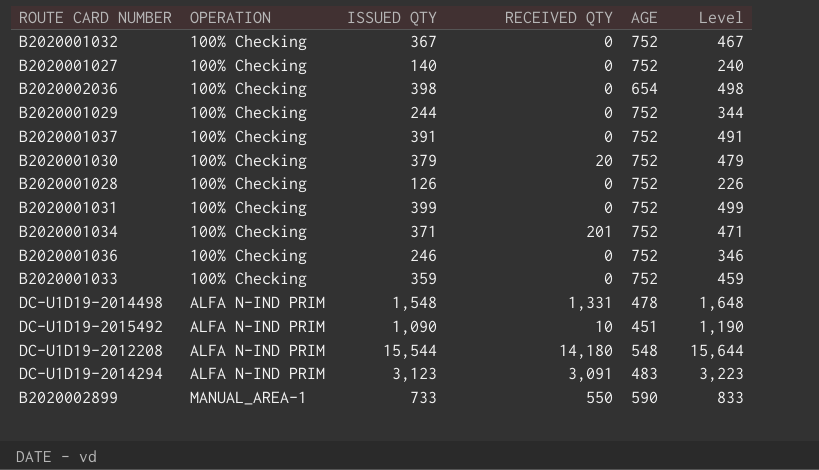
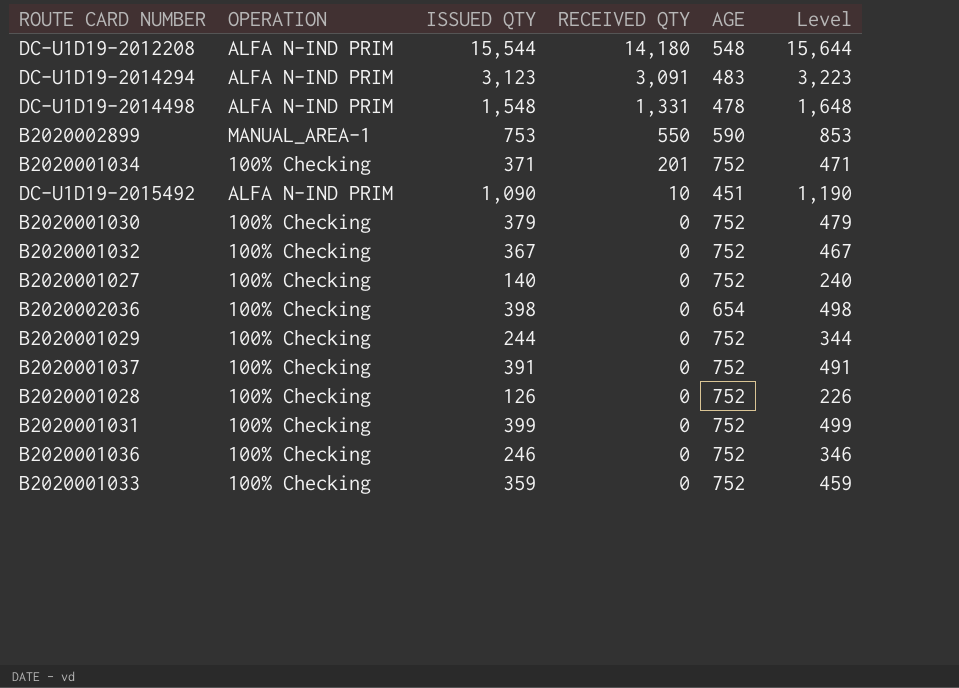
row order: OPERATION ascending -> RECEIVED QTY descending
B2020002899 | ISSUED QTY: 733 -> 753
B2020002899 | Level: 833 -> 853
B2020001030 | RECEIVED QTY: 20 -> 0

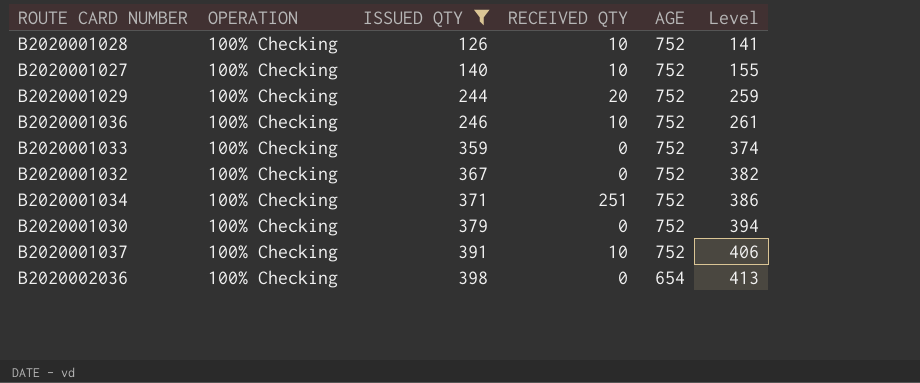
filter: none -> ISSUED QTY <= 398
row order: RECEIVED QTY descending -> ISSUED QTY ascending
column Level | formula: [ISSUED QTY] + 100 -> [ISSUED QTY] + 15
B2020001028 | RECEIVED QTY: 0 -> 10
B2020001027 | RECEIVED QTY: 0 -> 10
B2020001029 | RECEIVED QTY: 0 -> 20
B2020001036 | RECEIVED QTY: 0 -> 10
B2020001034 | RECEIVED QTY: 201 -> 251
B2020001037 | RECEIVED QTY: 0 -> 10

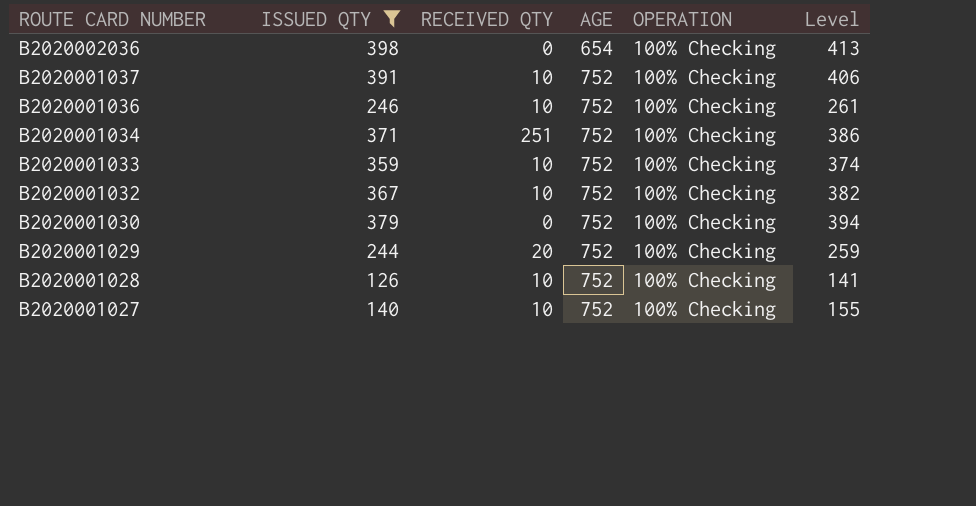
row order: ISSUED QTY ascending -> ROUTE CARD NUMBER descending
column OPERATION | position: 2 -> 5
B2020001033 | RECEIVED QTY: 0 -> 10
B2020001032 | RECEIVED QTY: 0 -> 10

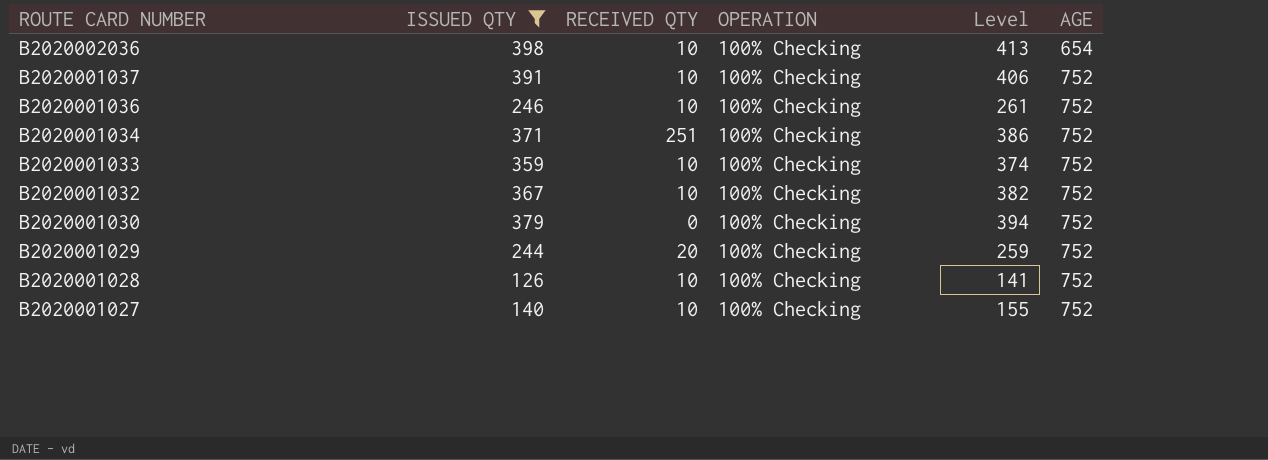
column AGE | position: 4 -> 6
B2020002036 | RECEIVED QTY: 0 -> 10

